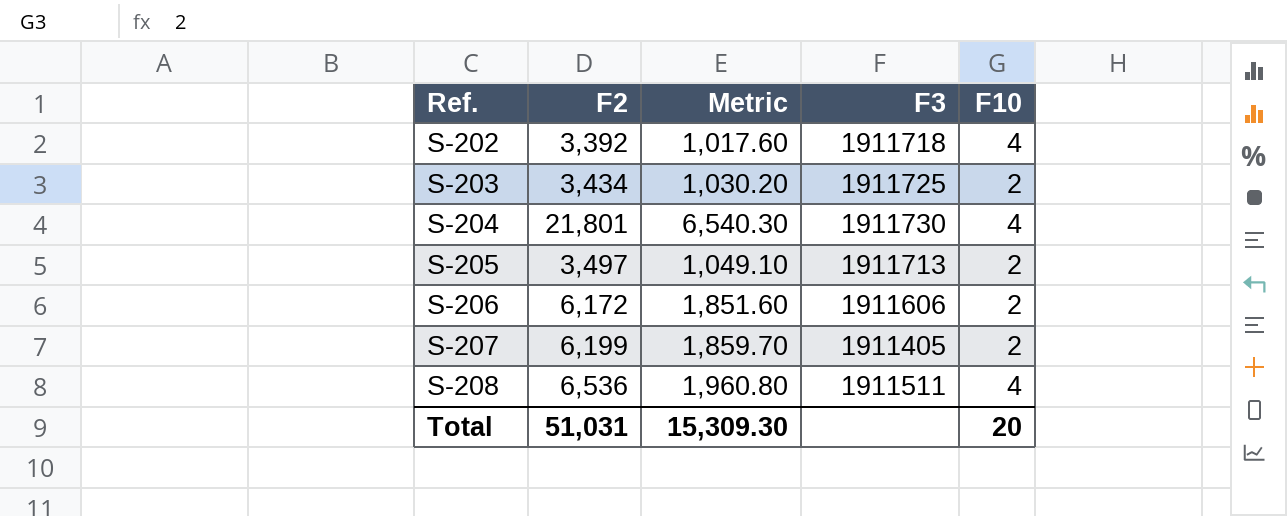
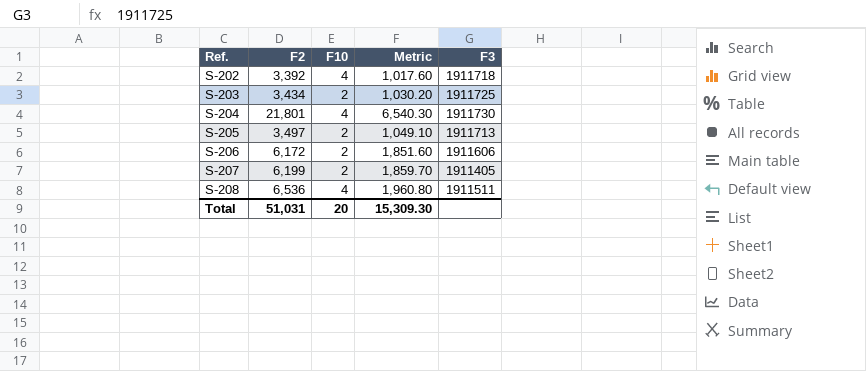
column F10 | position: 5 -> 3

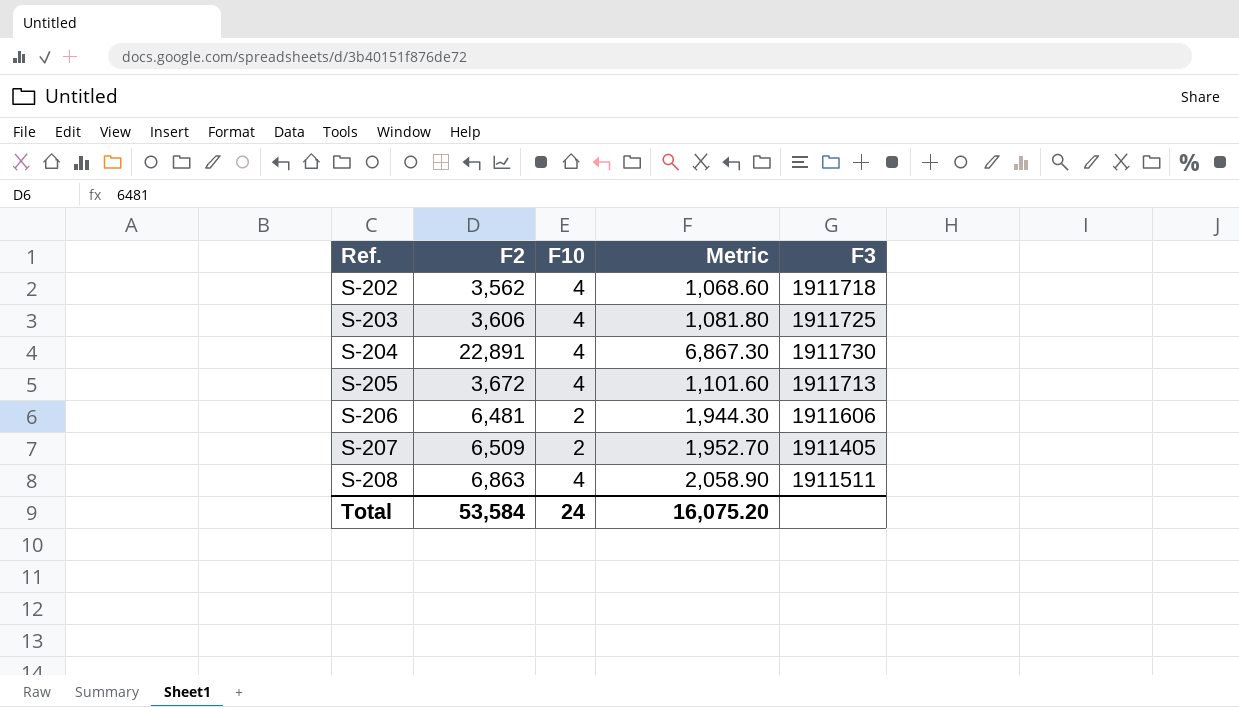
S-202 | F2: 3,392 -> 3,562
S-202 | Metric: 1,017.60 -> 1,068.60
S-203 | F2: 3,434 -> 3,606
S-203 | F10: 2 -> 4
S-203 | Metric: 1,030.20 -> 1,081.80
S-204 | F2: 21,801 -> 22,891
S-204 | Metric: 6,540.30 -> 6,867.30
S-205 | F2: 3,497 -> 3,672
S-205 | F10: 2 -> 4
S-205 | Metric: 1,049.10 -> 1,101.60
S-206 | F2: 6,172 -> 6,481
S-206 | Metric: 1,851.60 -> 1,944.30
S-207 | F2: 6,199 -> 6,509
S-207 | Metric: 1,859.70 -> 1,952.70
S-208 | F2: 6,536 -> 6,863
S-208 | Metric: 1,960.80 -> 2,058.90
Total | F2: 51,031 -> 53,584
Total | F10: 20 -> 24
Total | Metric: 15,309.30 -> 16,075.20

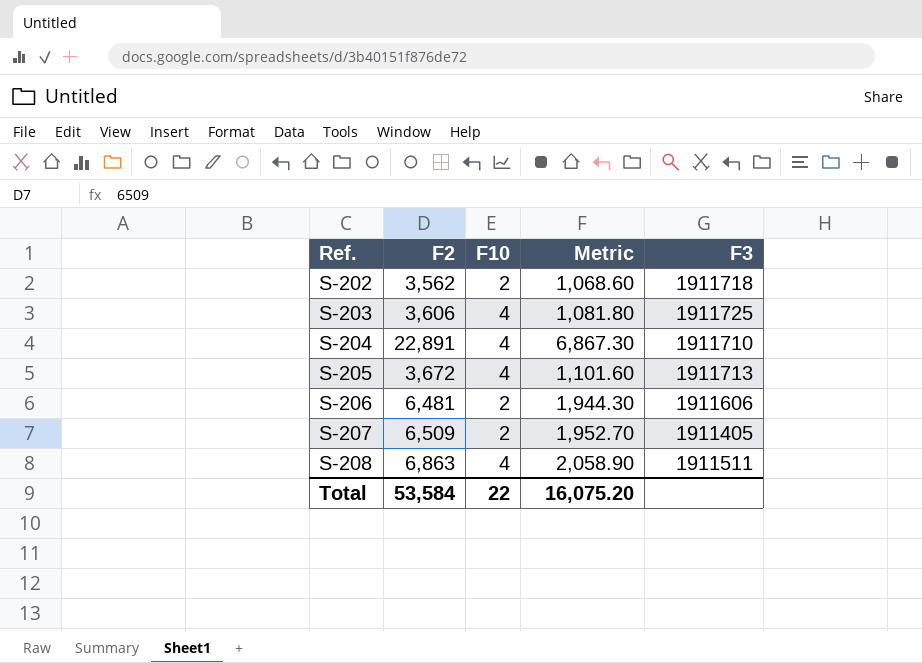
S-202 | F10: 4 -> 2
S-204 | F3: 1911730 -> 1911710
Total | F10: 24 -> 22

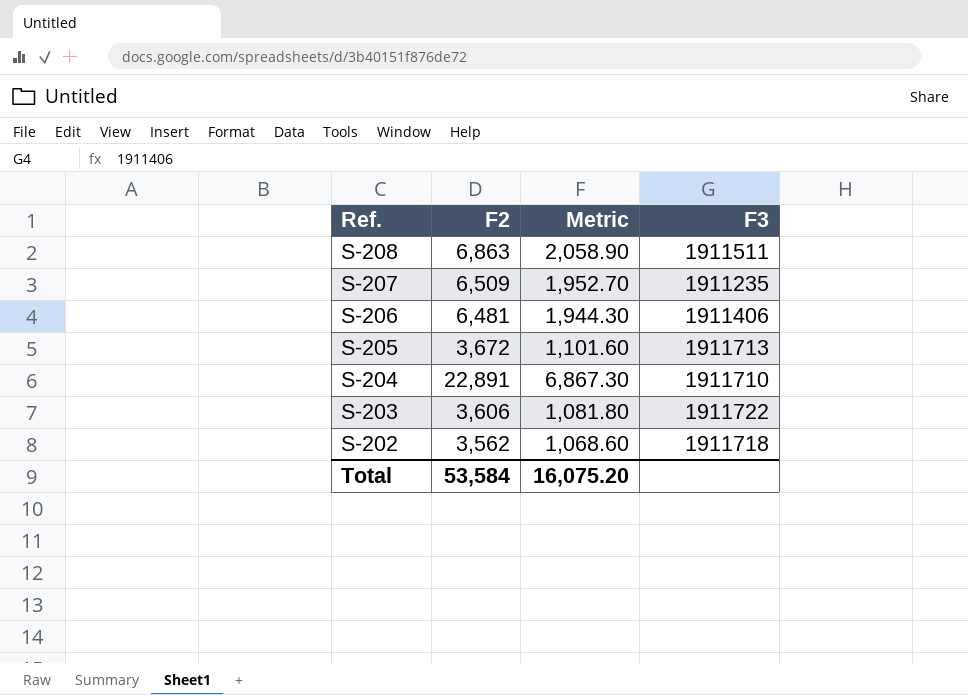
row order: Ref. ascending -> Ref. descending
column F10 | position: 3 -> none
S-207 | F3: 1911405 -> 1911235
S-206 | F3: 1911606 -> 1911406
S-203 | F3: 1911725 -> 1911722

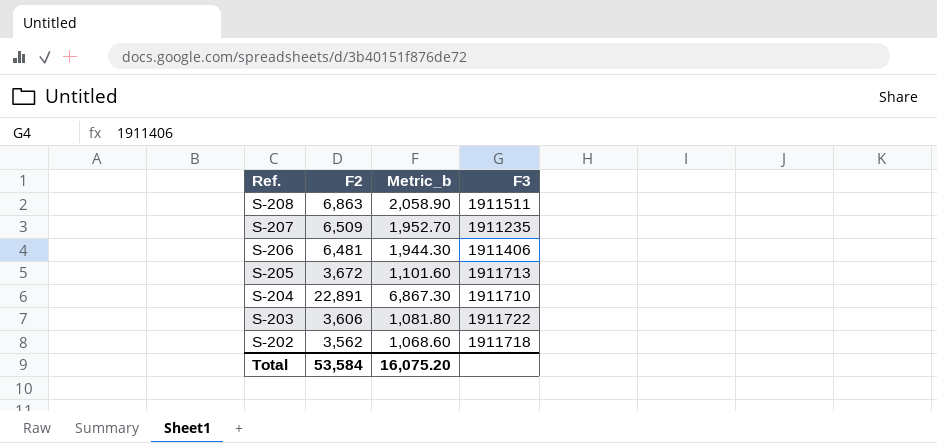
column name: Metric -> Metric_b

